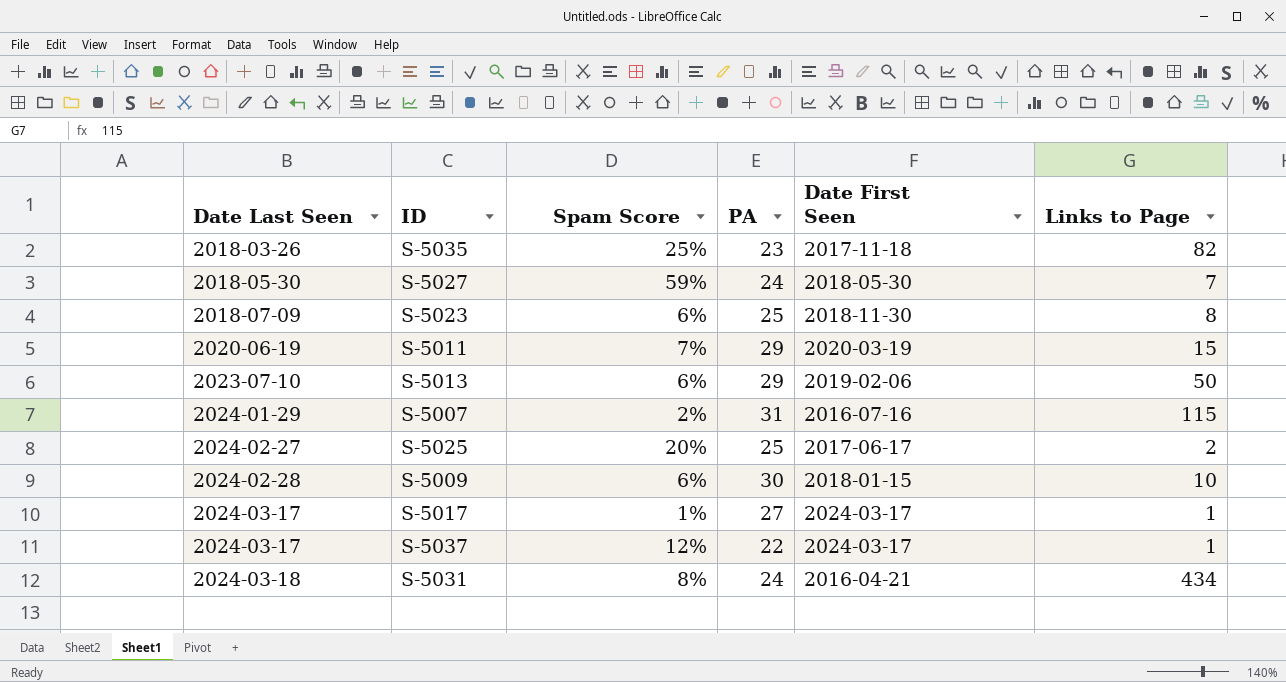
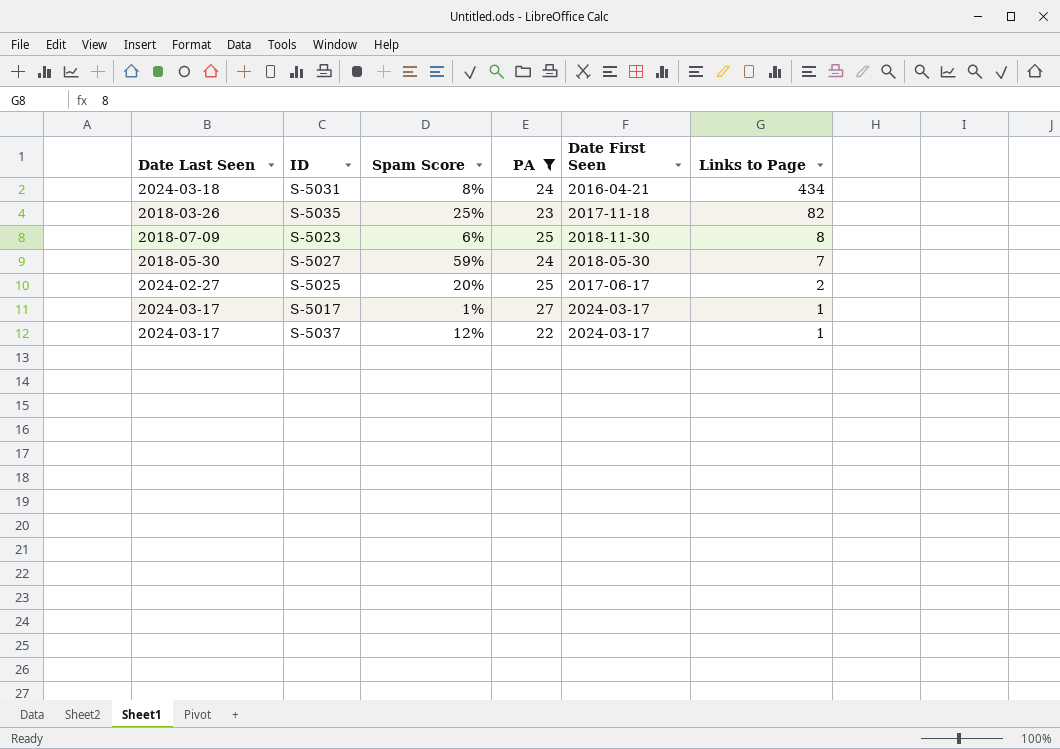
filter: none -> PA <= 27
row order: Date Last Seen ascending -> Links to Page descending

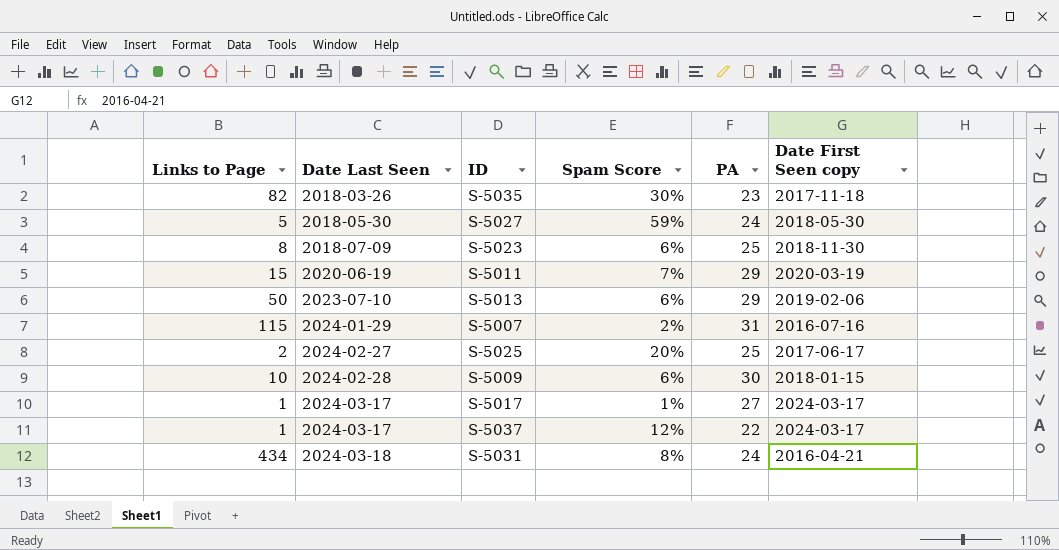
filter: PA <= 27 -> none
row order: Links to Page descending -> Date Last Seen ascending
column Links to Page | position: 6 -> 1
column name: Date First Seen -> Date First Seen copy
S-5035 | Spam Score: 25% -> 30%
S-5027 | Links to Page: 7 -> 5

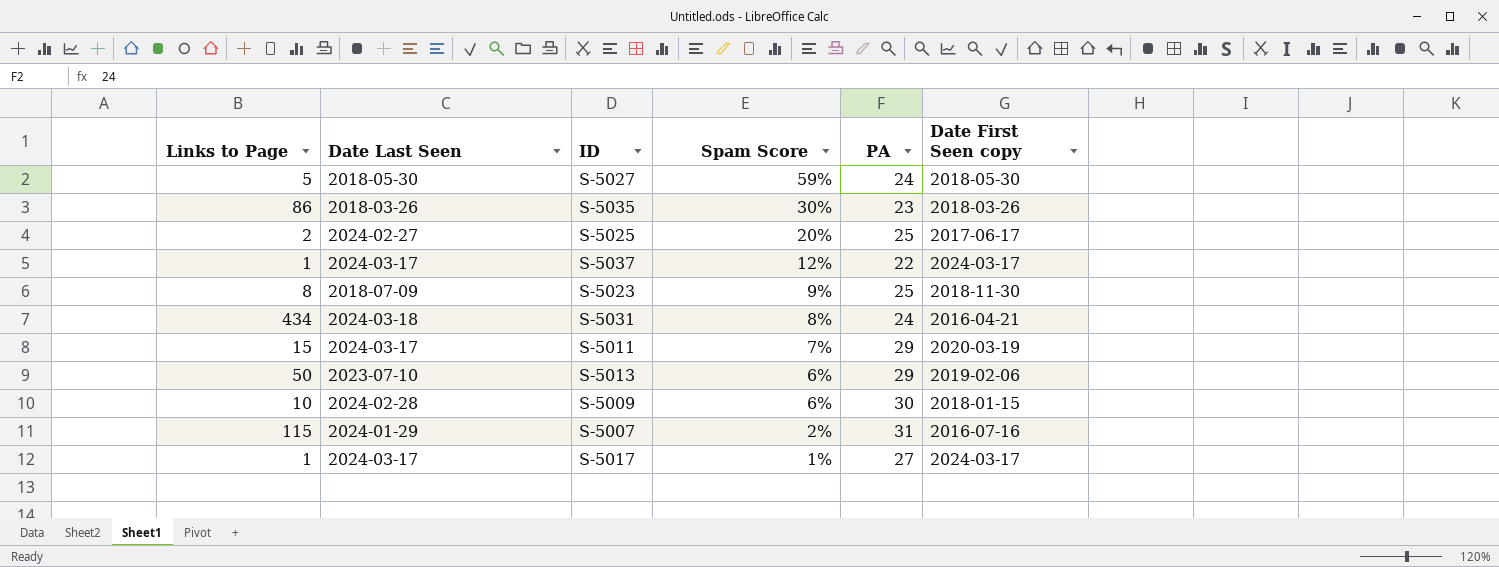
row order: Date Last Seen ascending -> Spam Score descending
S-5035 | Links to Page: 82 -> 86
S-5035 | Date First Seen copy: 2017-11-18 -> 2018-03-26
S-5023 | Spam Score: 6% -> 9%
S-5011 | Date Last Seen: 2020-06-19 -> 2024-03-17

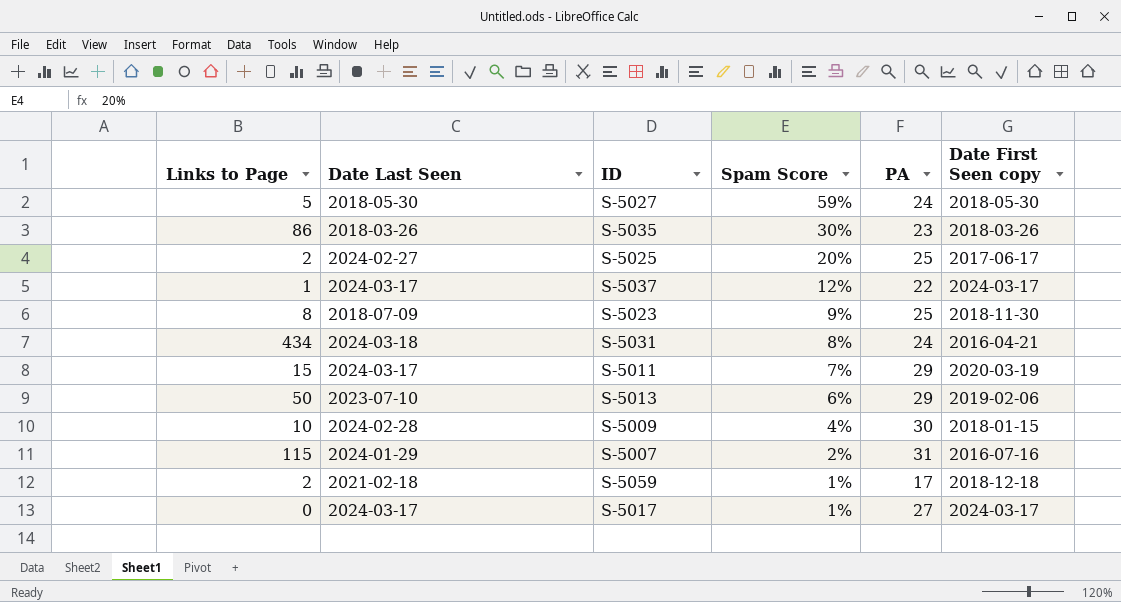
S-5009 | Spam Score: 6% -> 4%
row S-5059: none -> 2 | 2021-02-18 | 1% | 17 | 2018-12-18
S-5017 | Links to Page: 1 -> 0

